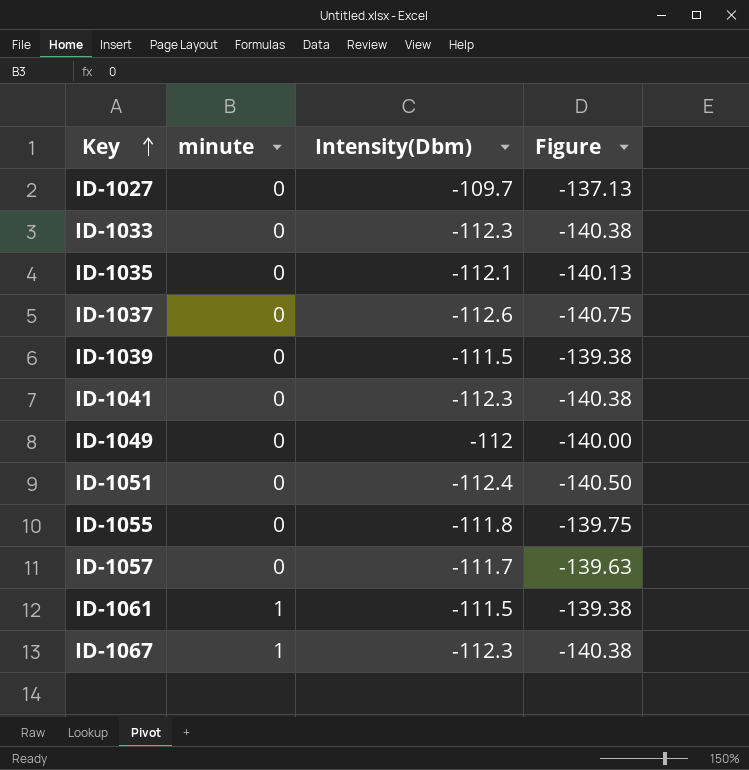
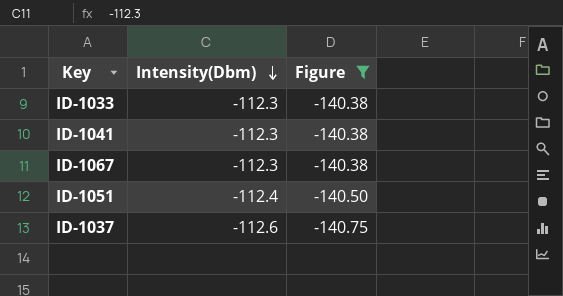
filter: none -> Figure <= -140.38
row order: Key ascending -> Intensity(Dbm) descending
column minute | position: 2 -> none

